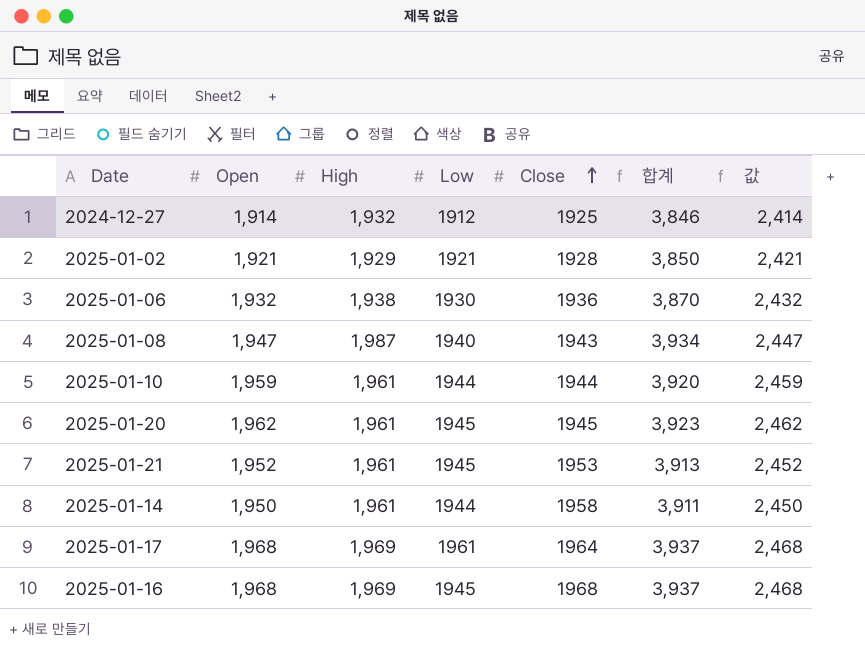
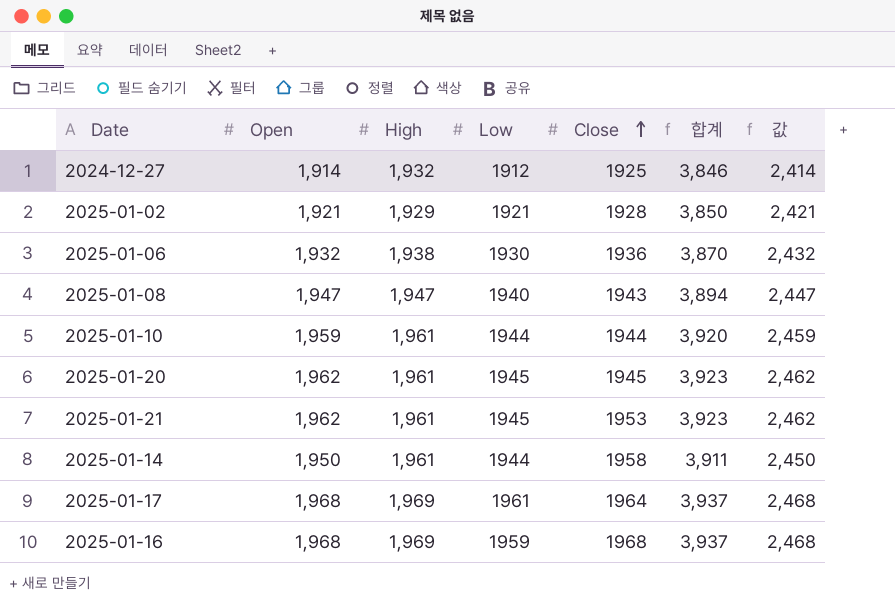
2025-01-08 | High: 1,987 -> 1,947
2025-01-08 | 합계: 3,934 -> 3,894
2025-01-21 | Open: 1,952 -> 1,962
2025-01-21 | 합계: 3,913 -> 3,923
2025-01-21 | 값: 2,452 -> 2,462
2025-01-16 | Low: 1945 -> 1959

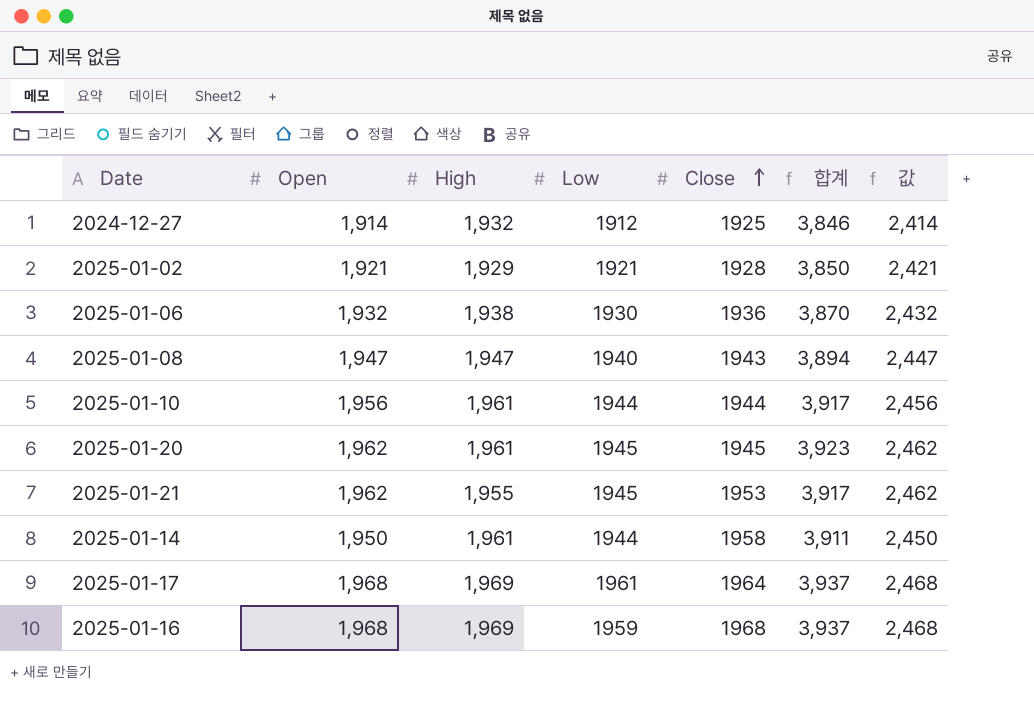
2025-01-10 | Open: 1,959 -> 1,956
2025-01-10 | 합계: 3,920 -> 3,917
2025-01-10 | 값: 2,459 -> 2,456
2025-01-21 | High: 1,961 -> 1,955
2025-01-21 | 합계: 3,923 -> 3,917

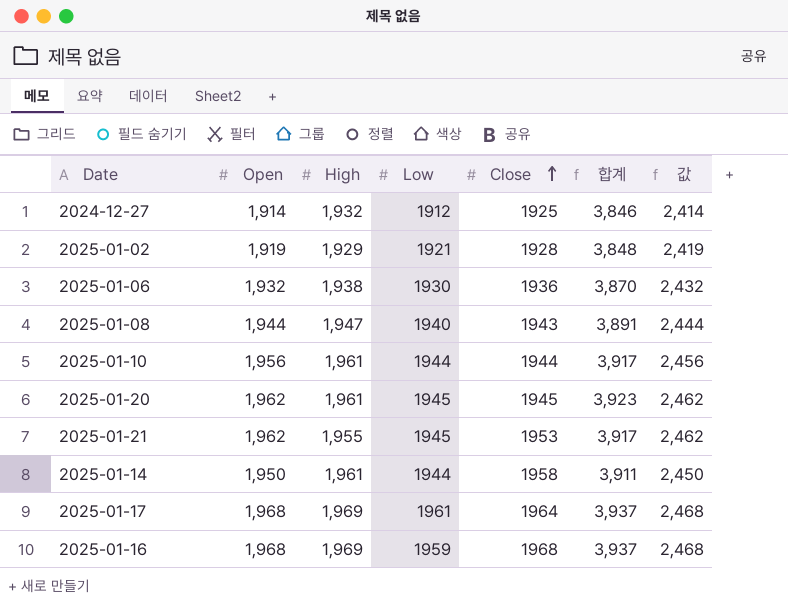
2025-01-02 | Open: 1,921 -> 1,919
2025-01-02 | 합계: 3,850 -> 3,848
2025-01-02 | 값: 2,421 -> 2,419
2025-01-08 | Open: 1,947 -> 1,944
2025-01-08 | 합계: 3,894 -> 3,891
2025-01-08 | 값: 2,447 -> 2,444

